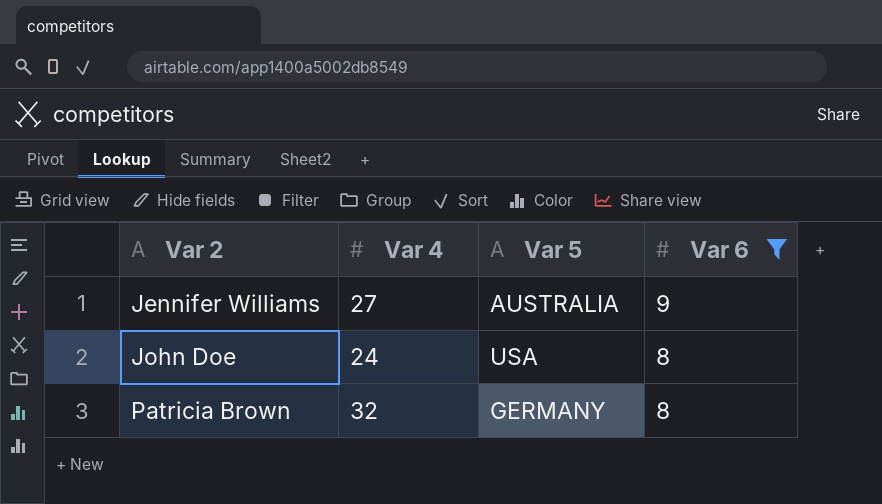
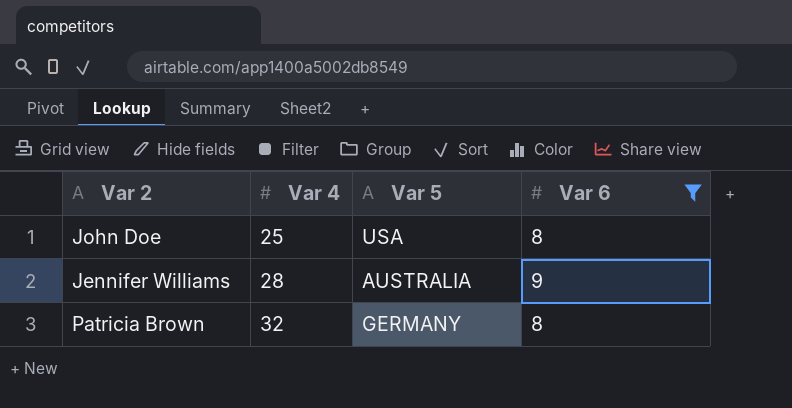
row order: Var 2 ascending -> Var 4 ascending
John Doe | Var 4: 24 -> 25
Jennifer Williams | Var 4: 27 -> 28

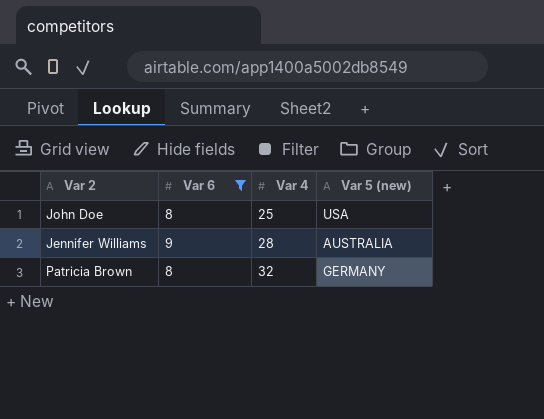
column Var 6 | position: 4 -> 2
column name: Var 5 -> Var 5 (new)

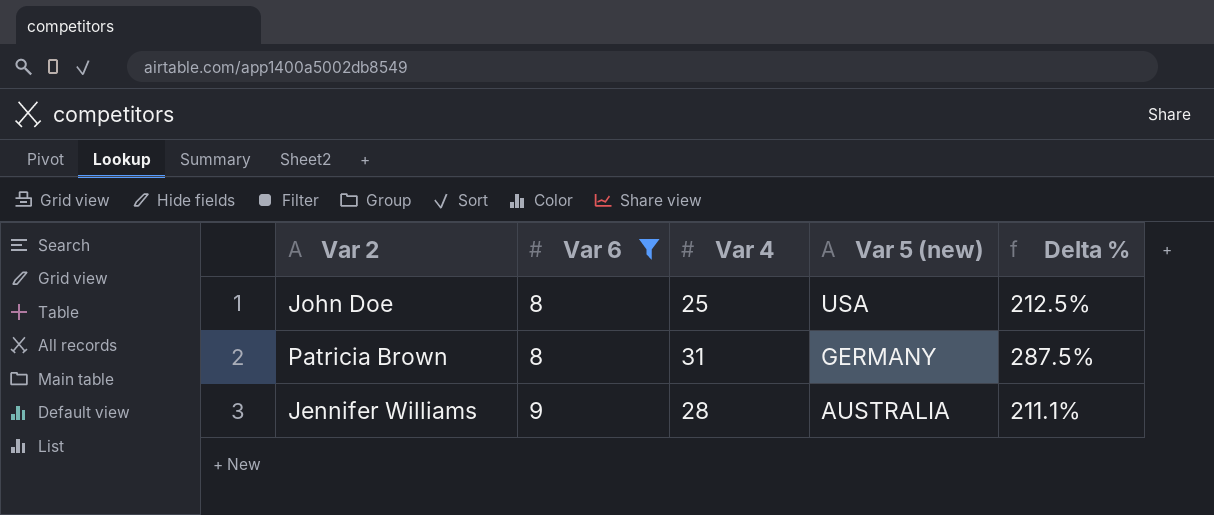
row order: Var 4 ascending -> Var 6 ascending
column Delta % | formula: none -> ([Var 4] - [Var 6]) / [Var 6]
Patricia Brown | Var 4: 32 -> 31

